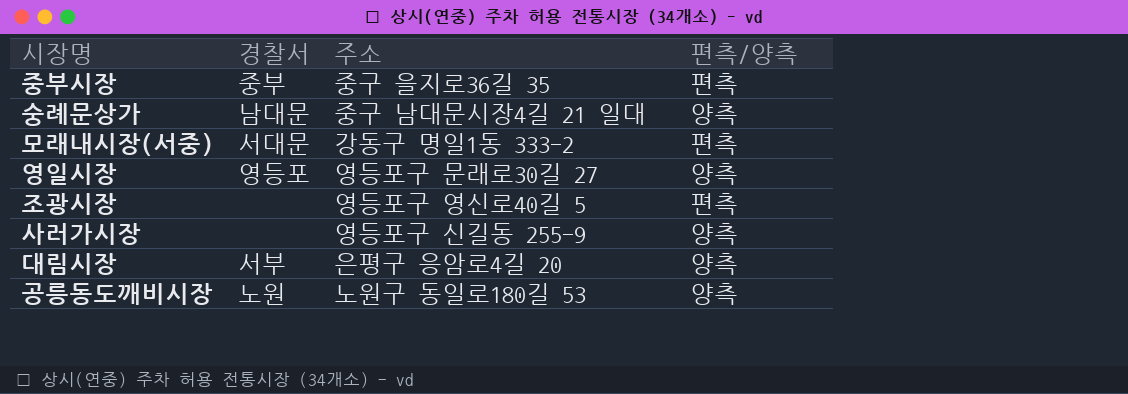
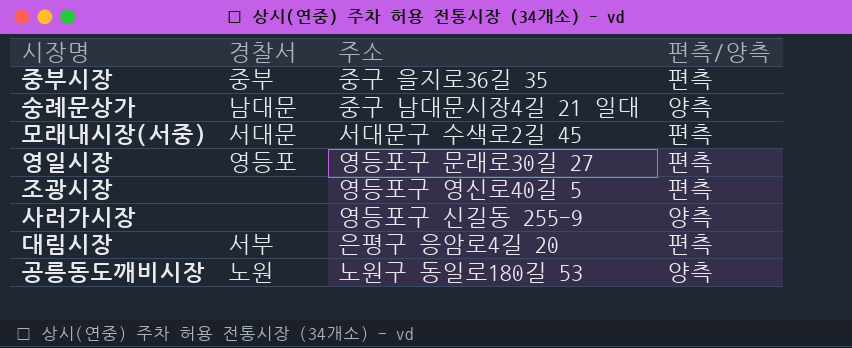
모래내시장(서중) | 주소: 강동구 명일1동 333-2 -> 서대문구 수색로2길 45
영일시장 | 편측/양측: 양측 -> 편측
대림시장 | 편측/양측: 양측 -> 편측

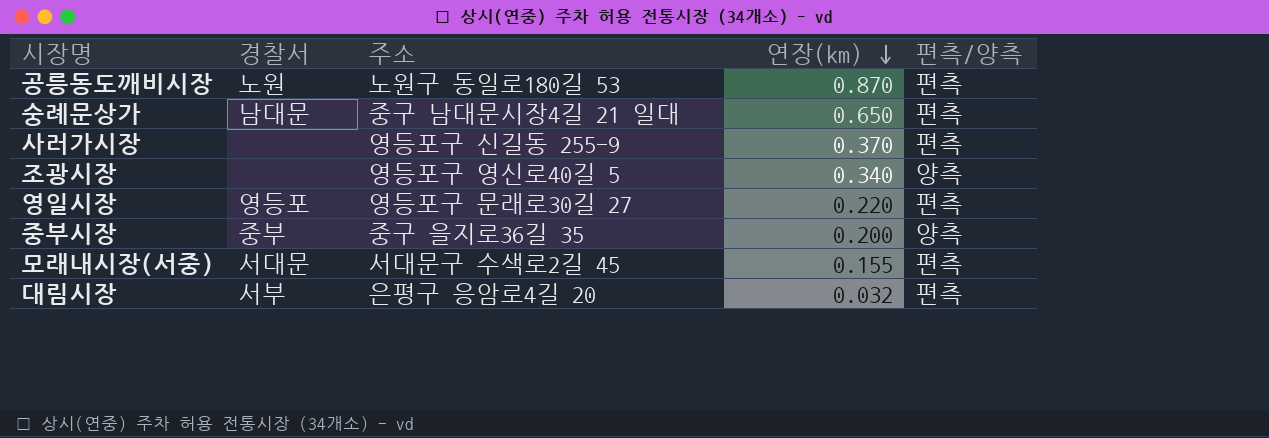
row order: none -> 연장(km) descending
column 연장(km) | position: none -> 4
공릉동도깨비시장 | 편측/양측: 양측 -> 편측
숭례문상가 | 편측/양측: 양측 -> 편측
사러가시장 | 편측/양측: 양측 -> 편측
조광시장 | 편측/양측: 편측 -> 양측
중부시장 | 편측/양측: 편측 -> 양측

